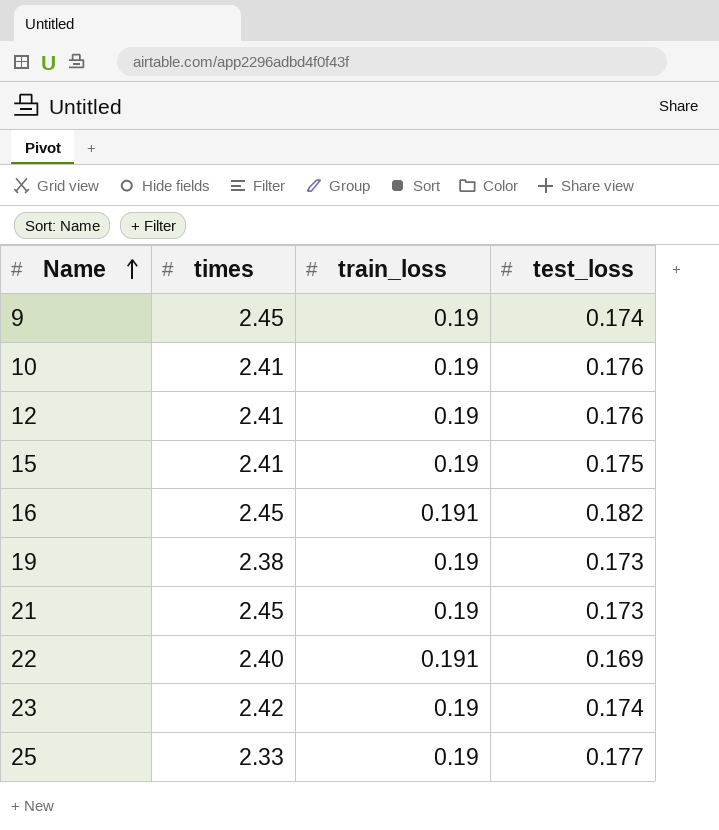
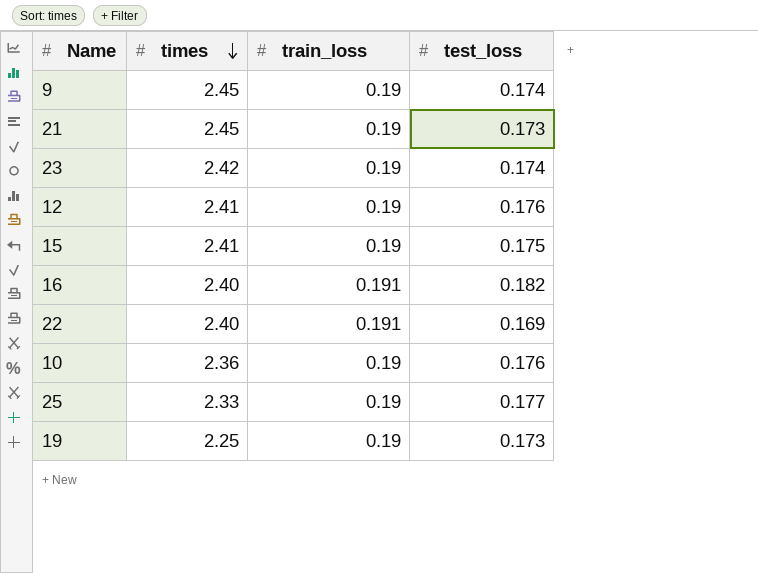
row order: Name ascending -> times descending
16 | times: 2.45 -> 2.40
10 | times: 2.41 -> 2.36
19 | times: 2.38 -> 2.25

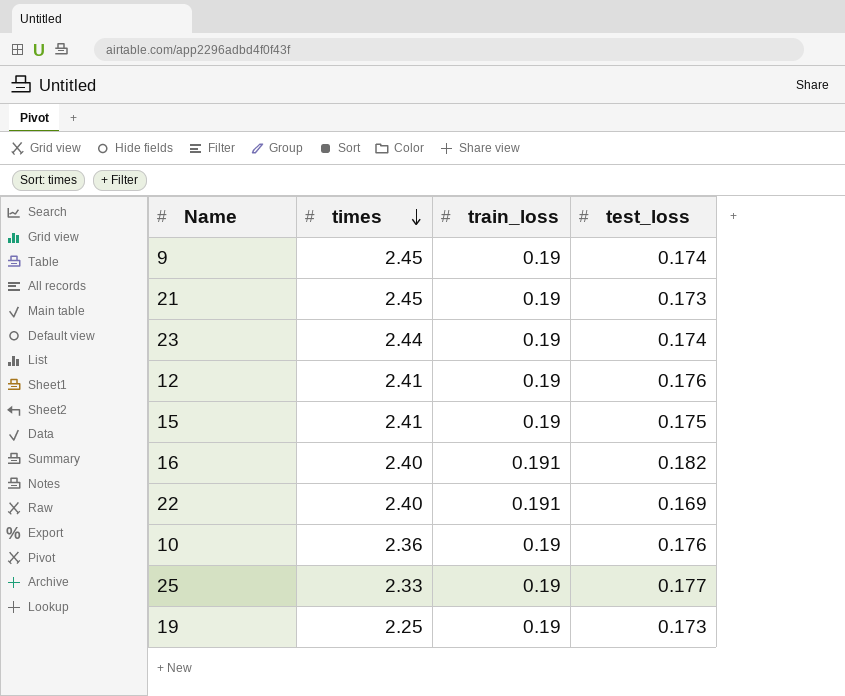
23 | times: 2.42 -> 2.44

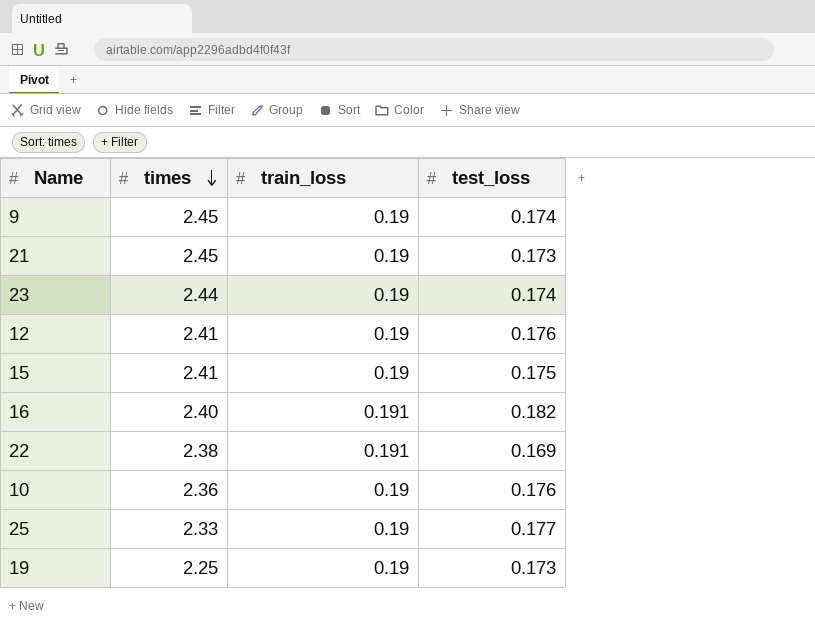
22 | times: 2.40 -> 2.38

